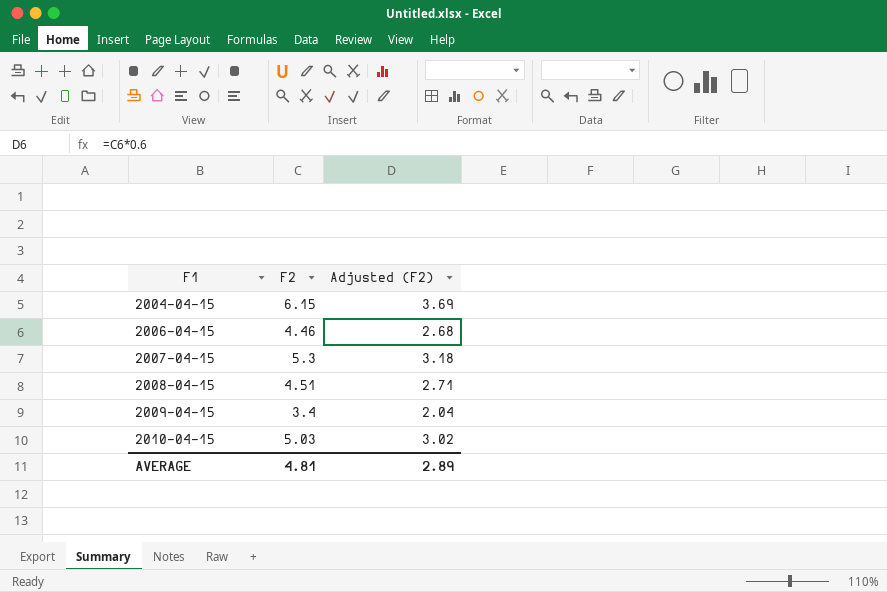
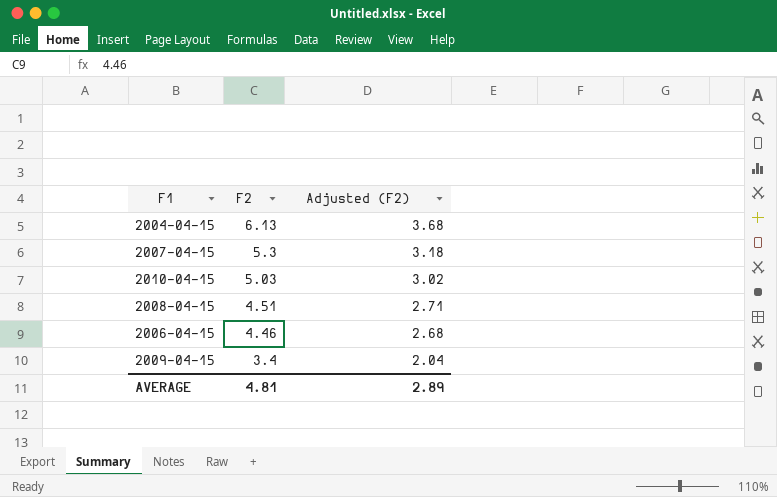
row order: F1 ascending -> F2 descending
2004-04-15 | F2: 6.15 -> 6.13
2004-04-15 | Adjusted (F2): 3.69 -> 3.68

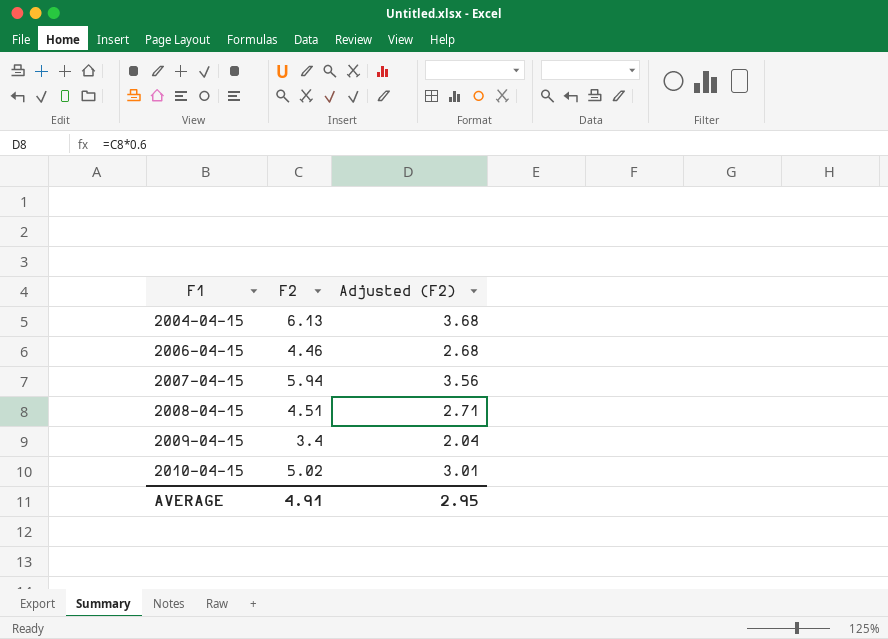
row order: F2 descending -> F1 ascending
2007-04-15 | F2: 5.3 -> 5.94
2007-04-15 | Adjusted (F2): 3.18 -> 3.56
2010-04-15 | F2: 5.03 -> 5.02
2010-04-15 | Adjusted (F2): 3.02 -> 3.01
AVERAGE | F2: 4.81 -> 4.91
AVERAGE | Adjusted (F2): 2.89 -> 2.95

